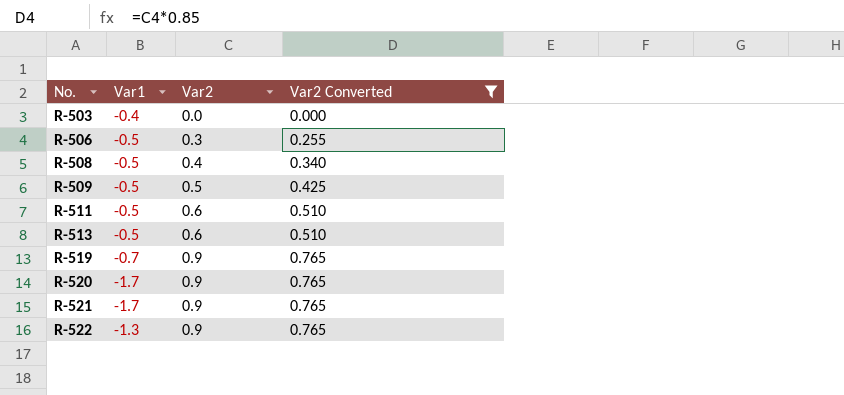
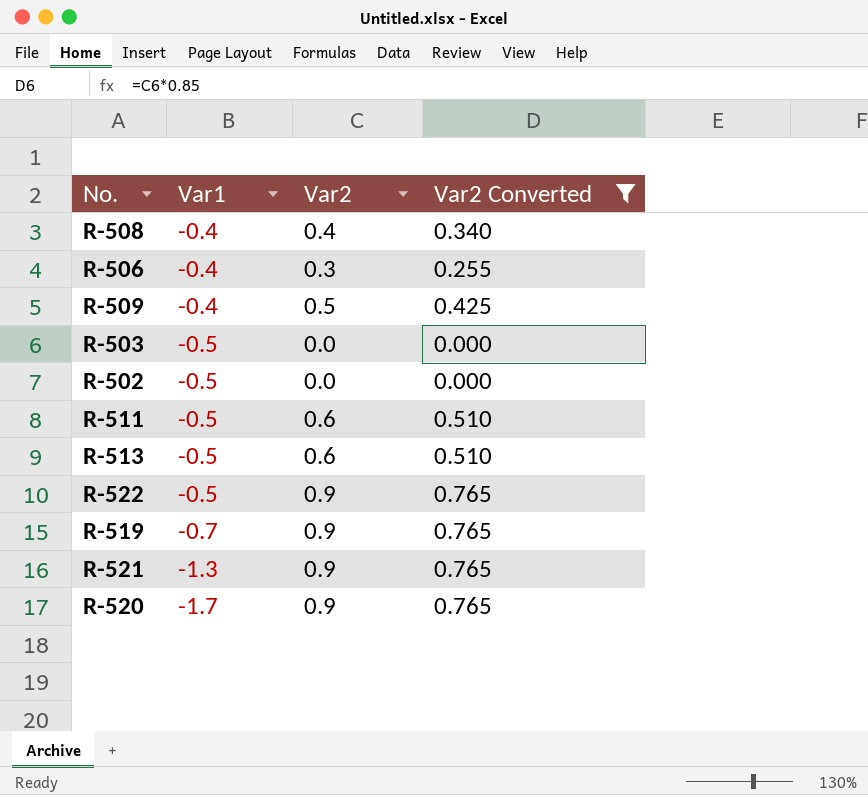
row order: No. ascending -> Var1 descending
R-508 | Var1: -0.5 -> -0.4
R-506 | Var1: -0.5 -> -0.4
R-509 | Var1: -0.5 -> -0.4
R-503 | Var1: -0.4 -> -0.5
row R-502: none -> -0.5 | 0.0 | 0.000
R-522 | Var1: -1.3 -> -0.5
R-521 | Var1: -1.7 -> -1.3

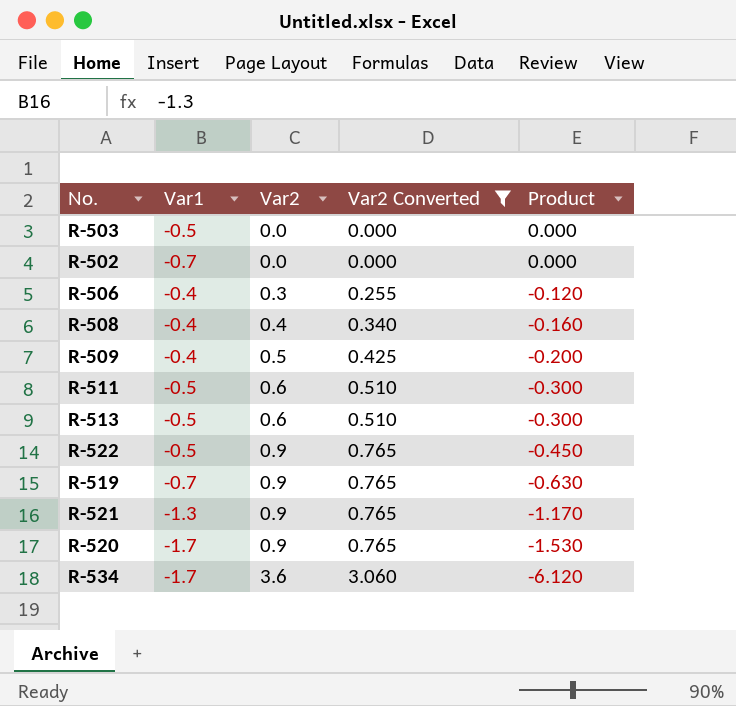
row order: Var1 descending -> Var2 ascending
column Product | formula: none -> [Var1] * [Var2]
R-502 | Var1: -0.5 -> -0.7
row R-534: none -> -1.7 | 3.6 | 3.060 | -6.120

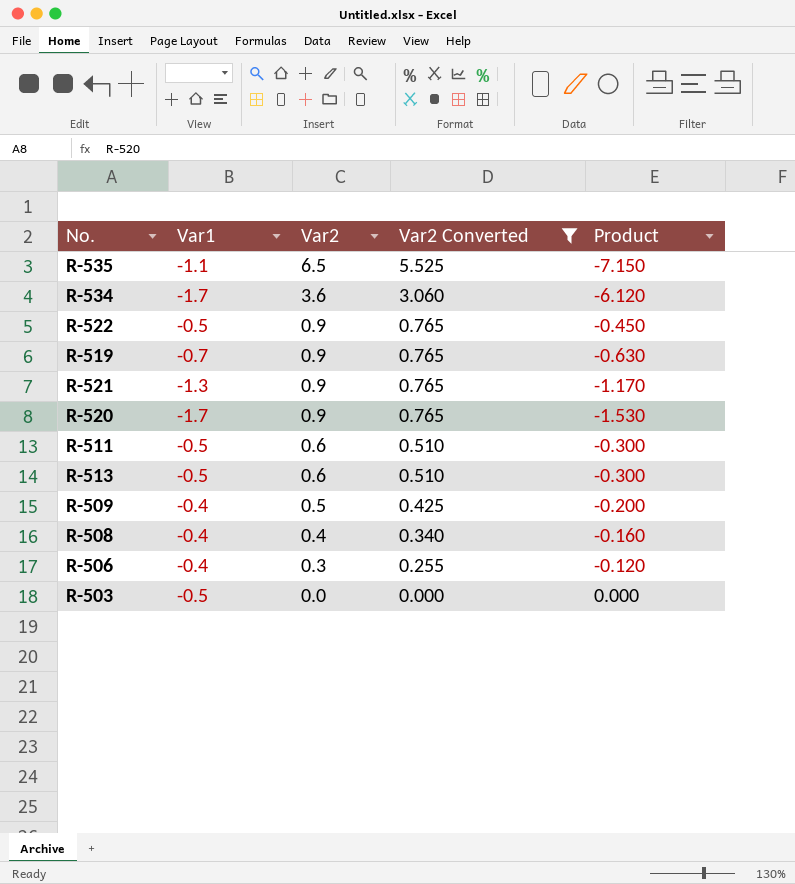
row order: Var2 ascending -> Var2 descending
row R-502: -0.7 | 0.0 | 0.000 | 0.000 -> none
row R-535: none -> -1.1 | 6.5 | 5.525 | -7.150

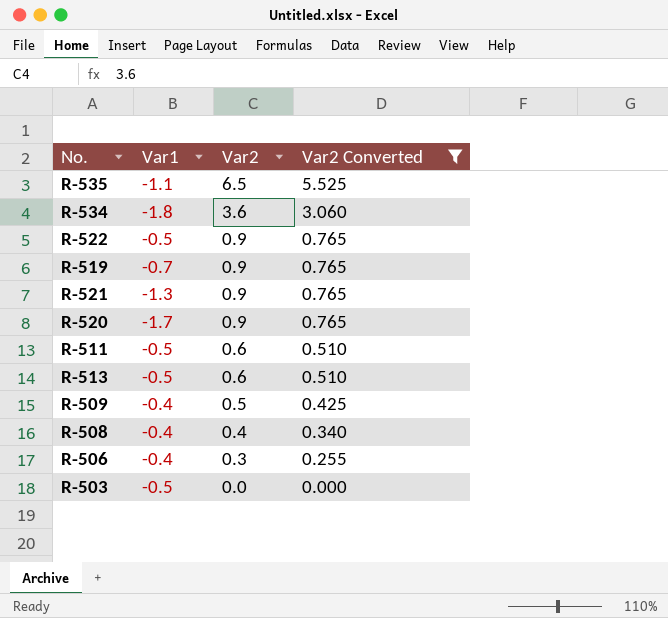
column Product | formula: [Var1] * [Var2] -> none
R-534 | Var1: -1.7 -> -1.8

